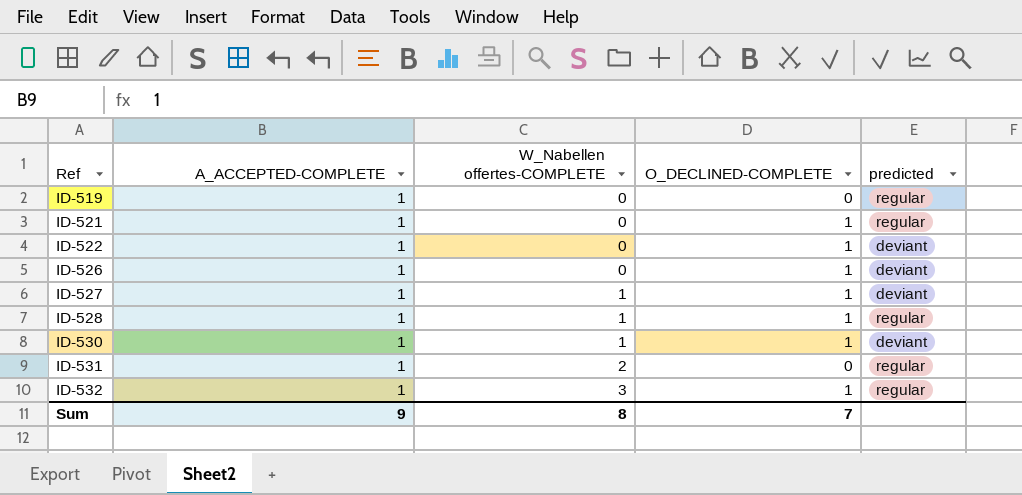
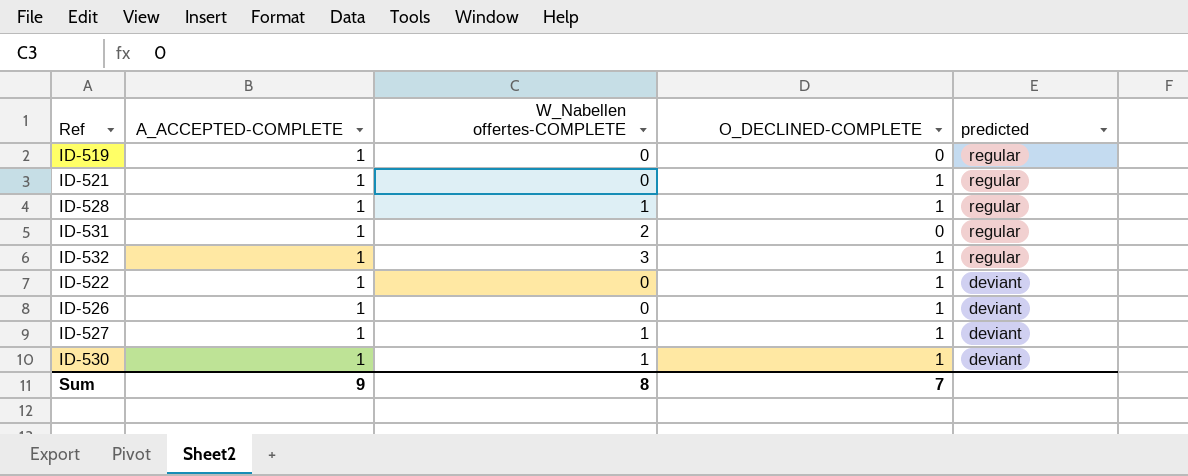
row order: Ref ascending -> predicted descending

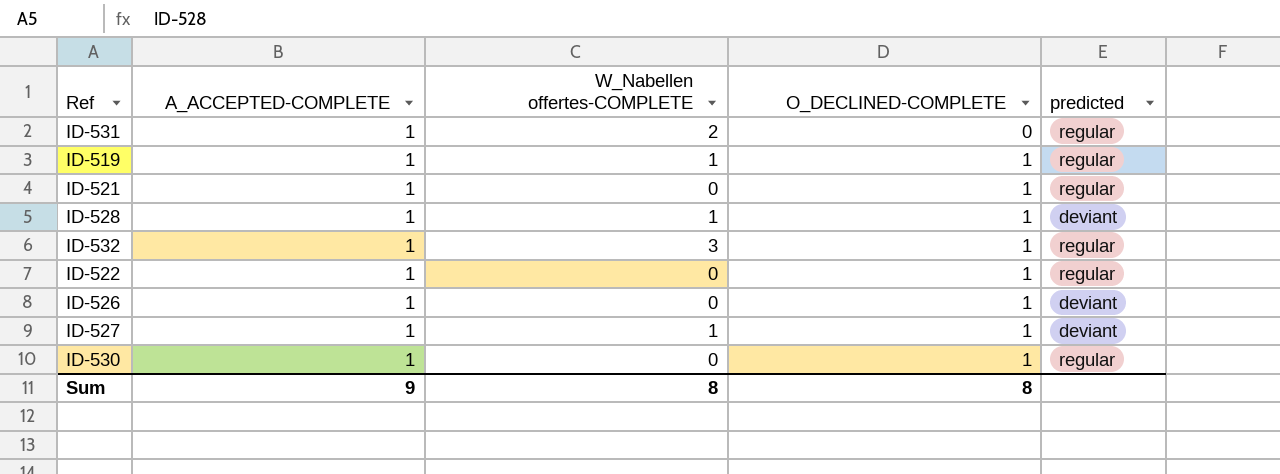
row order: predicted descending -> O_DECLINED-COMPLETE ascending
ID-519 | W_Nabellen offertes-COMPLETE: 0 -> 1
ID-519 | O_DECLINED-COMPLETE: 0 -> 1
ID-528 | predicted: regular -> deviant
ID-522 | predicted: deviant -> regular
ID-530 | W_Nabellen offertes-COMPLETE: 1 -> 0
ID-530 | predicted: deviant -> regular
Sum | O_DECLINED-COMPLETE: 7 -> 8

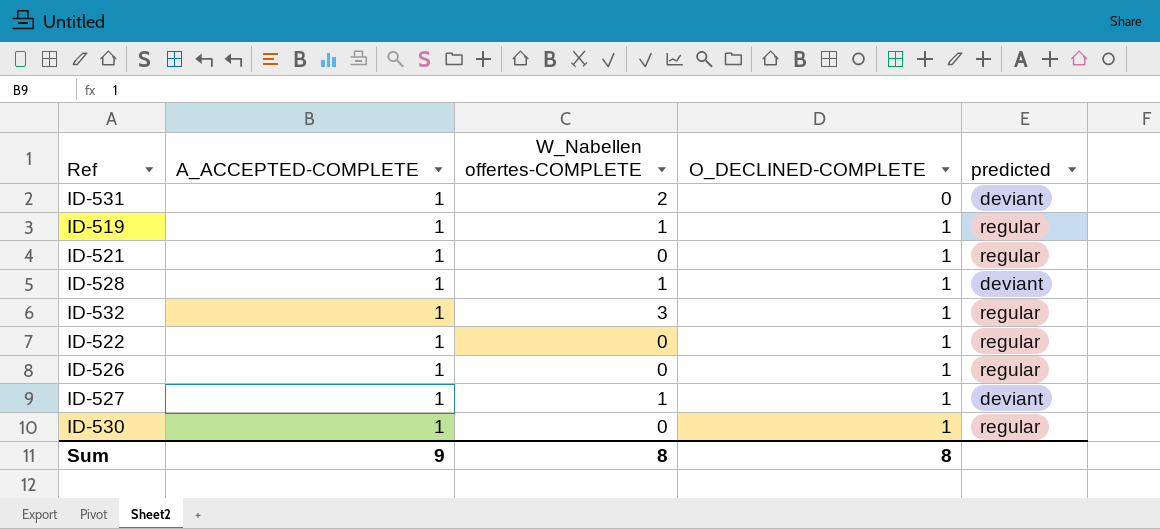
ID-531 | predicted: regular -> deviant
ID-526 | predicted: deviant -> regular

